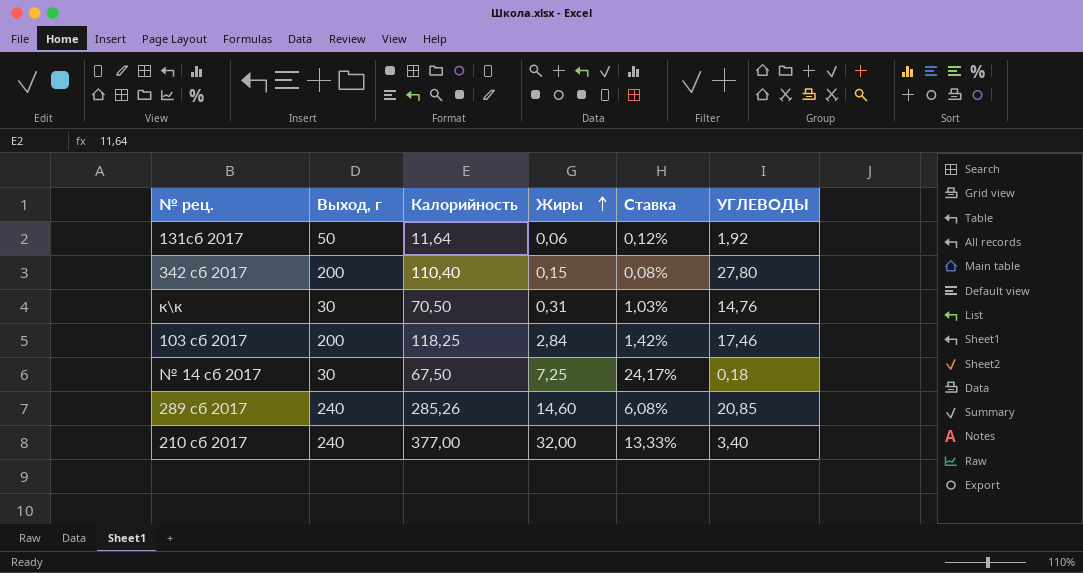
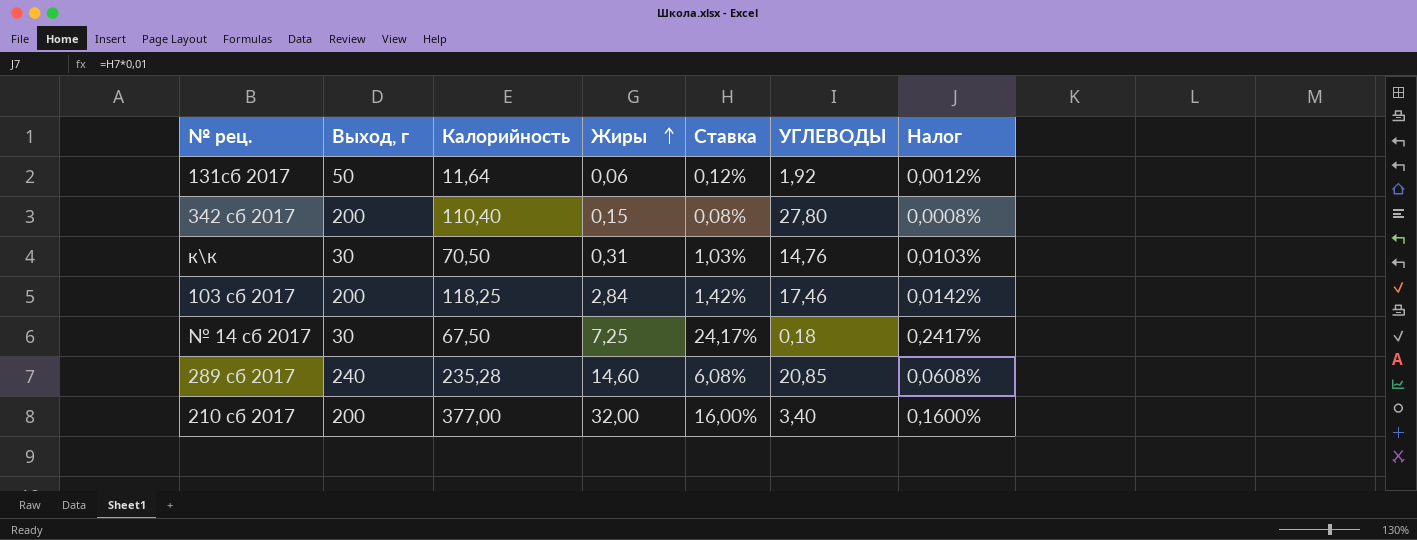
column Налог | formula: none -> [Ставка] * 0,01
289 сб 2017 | Калорийность: 285,26 -> 235,28
210 сб 2017 | Выход, г: 240 -> 200
210 сб 2017 | Ставка: 13,33% -> 16,00%

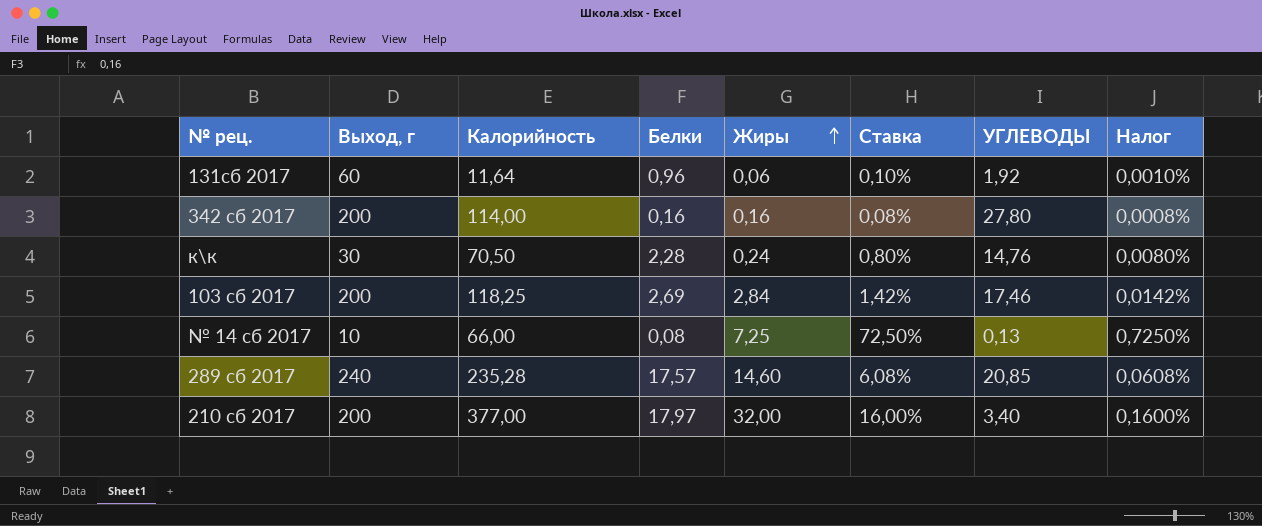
column Белки | position: none -> 4
131сб 2017 | Выход, г: 50 -> 60
131сб 2017 | Ставка: 0,12% -> 0,10%
131сб 2017 | Налог: 0,0012% -> 0,0010%
342 сб 2017 | Калорийность: 110,40 -> 114,00
342 сб 2017 | Жиры: 0,15 -> 0,16
к\к | Жиры: 0,31 -> 0,24
к\к | Ставка: 1,03% -> 0,80%
к\к | Налог: 0,0103% -> 0,0080%
№ 14 сб 2017 | Выход, г: 30 -> 10
№ 14 сб 2017 | Калорийность: 67,50 -> 66,00
№ 14 сб 2017 | Ставка: 24,17% -> 72,50%
№ 14 сб 2017 | УГЛЕВОДЫ: 0,18 -> 0,13
№ 14 сб 2017 | Налог: 0,2417% -> 0,7250%

